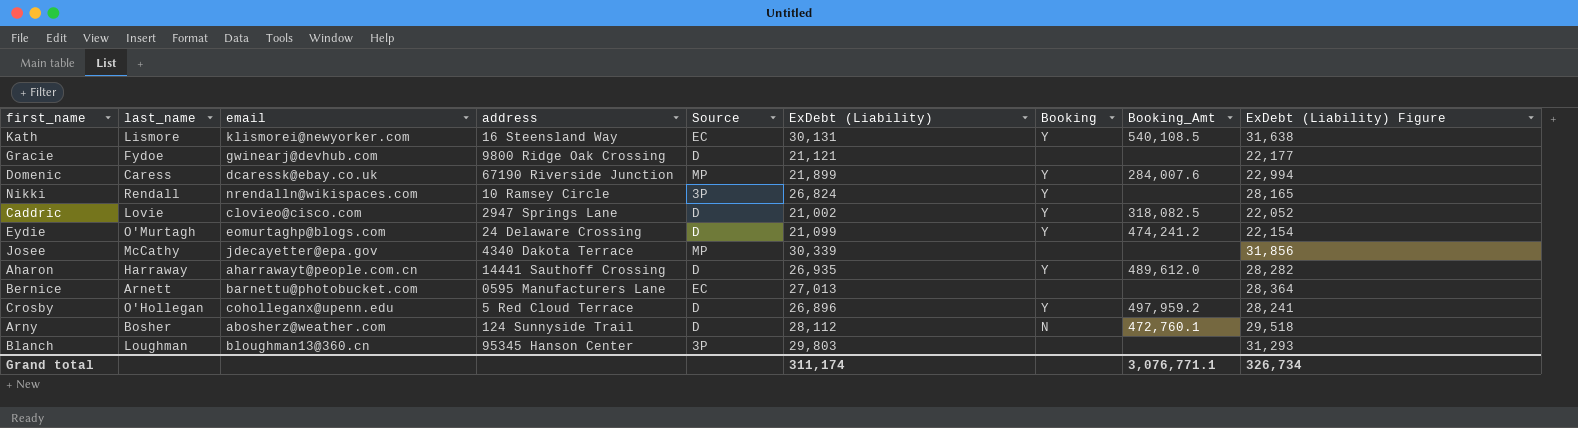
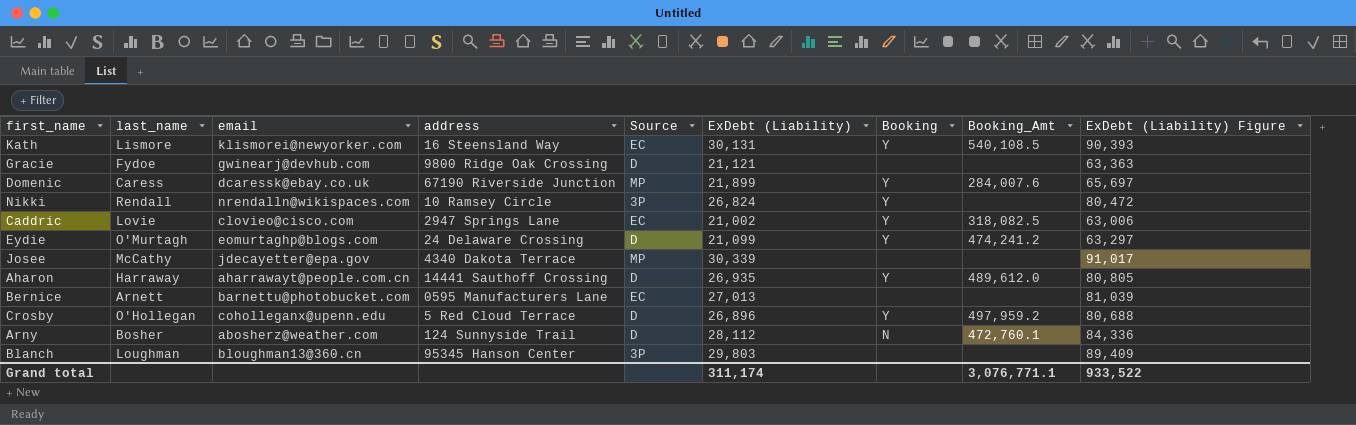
column ExDebt (Liability) Figure | formula: [ExDebt (Liability)] * 1.05 -> [ExDebt (Liability)] * 3
Caddric | Source: D -> EC
Grand total | ExDebt (Liability) Figure: 326,734 -> 933,522

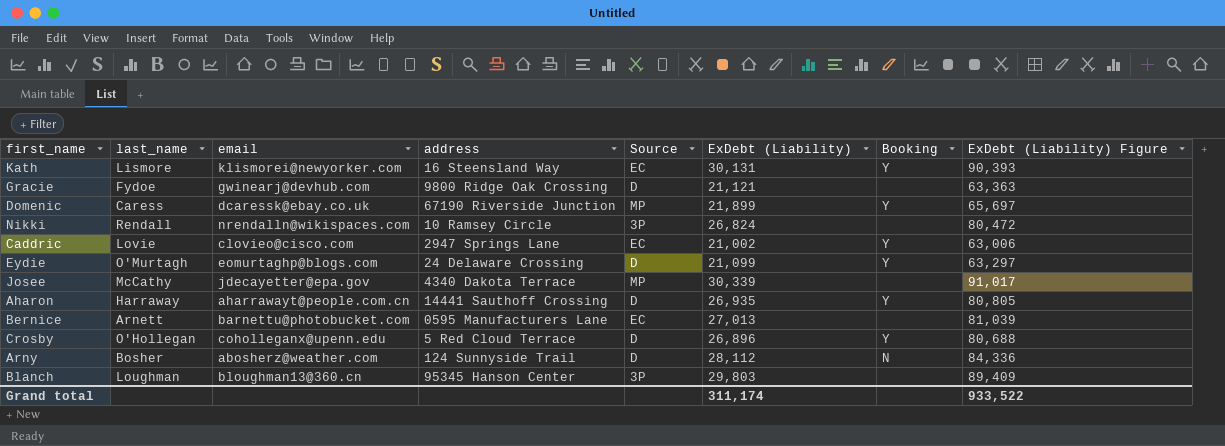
column Booking_Amt | position: 8 -> none
Nikki | Booking: Y -> none

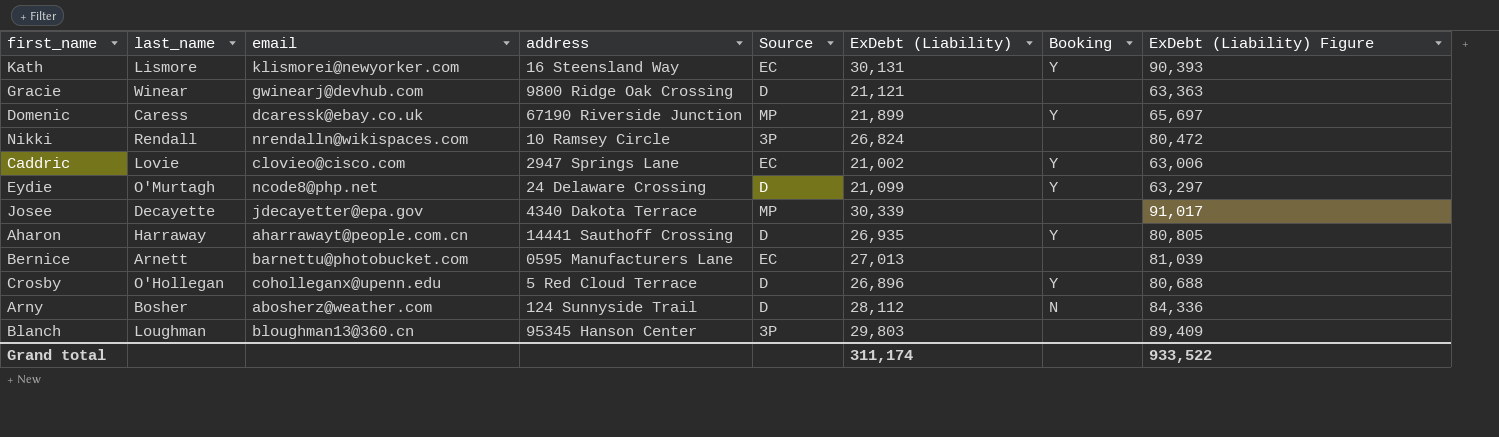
Gracie | last_name: Fydoe -> Winear
Eydie | email: eomurtaghp@blogs.com -> ncode8@php.net
Josee | last_name: McCathy -> Decayette

